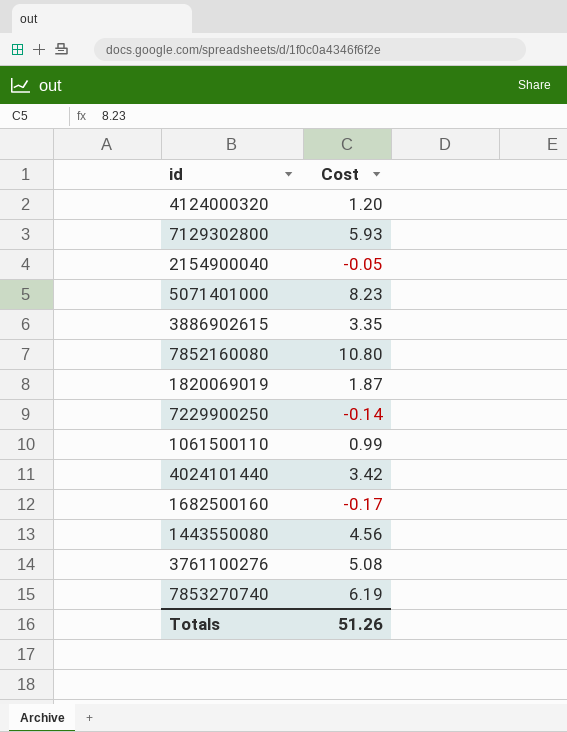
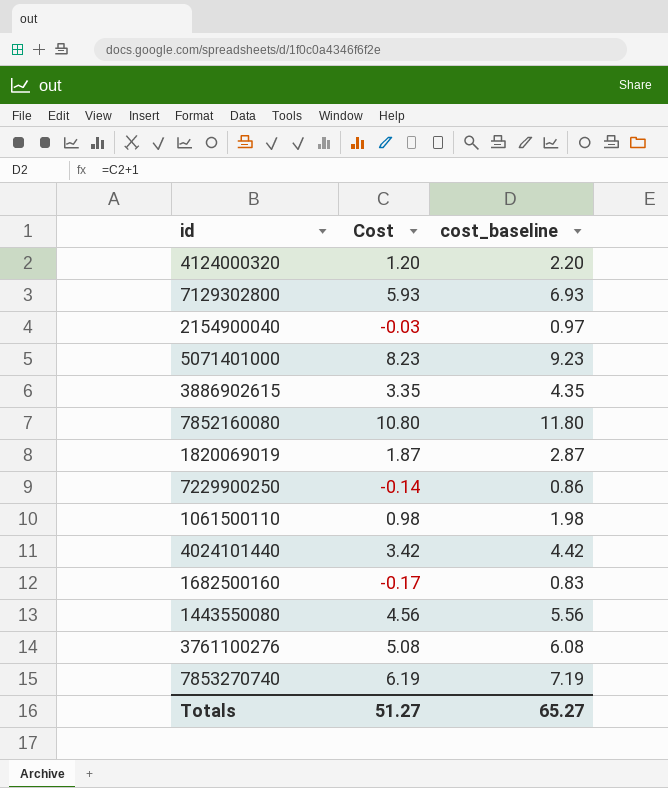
column cost_baseline | formula: none -> [Cost] + 1
2154900040 | Cost: -0.05 -> -0.03
1061500110 | Cost: 0.99 -> 0.98
Totals | Cost: 51.26 -> 51.27

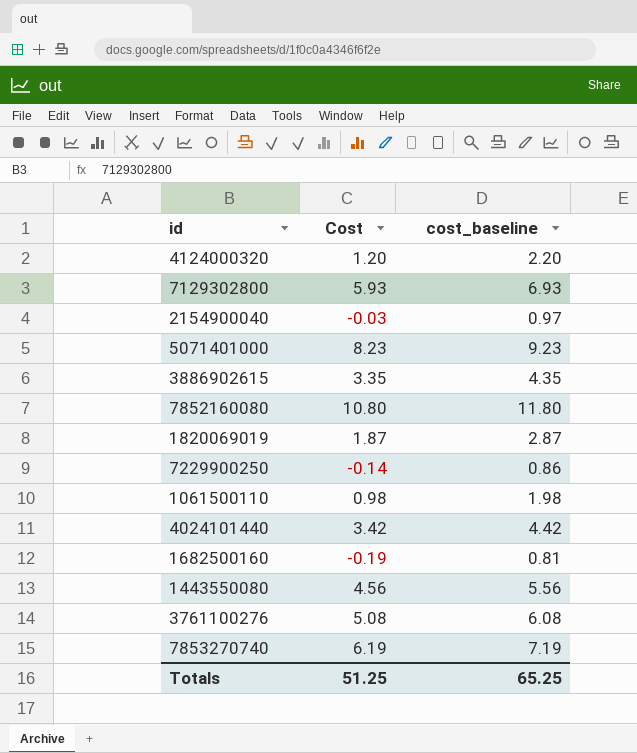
1682500160 | Cost: -0.17 -> -0.19
1682500160 | cost_baseline: 0.83 -> 0.81
Totals | Cost: 51.27 -> 51.25
Totals | cost_baseline: 65.27 -> 65.25

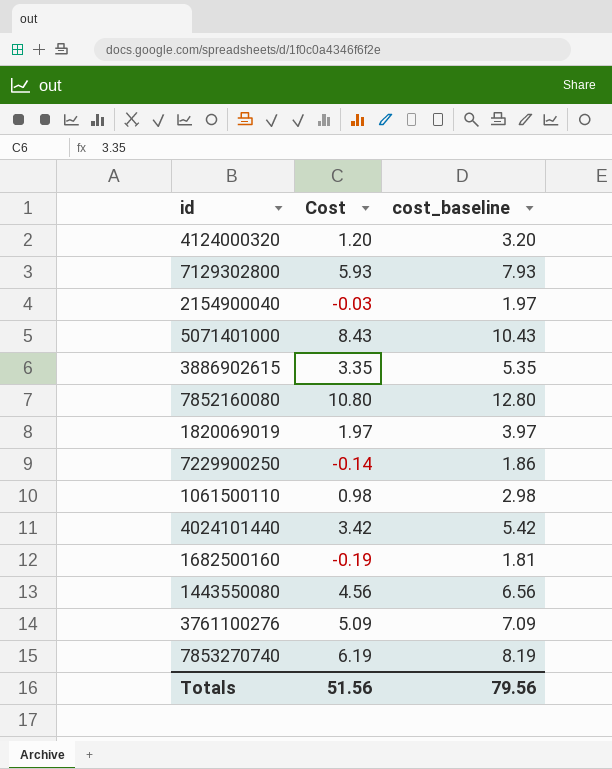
column cost_baseline | formula: [Cost] + 1 -> [Cost] + 2
5071401000 | Cost: 8.23 -> 8.43
1820069019 | Cost: 1.87 -> 1.97
3761100276 | Cost: 5.08 -> 5.09
Totals | Cost: 51.25 -> 51.56
Totals | cost_baseline: 65.25 -> 79.56

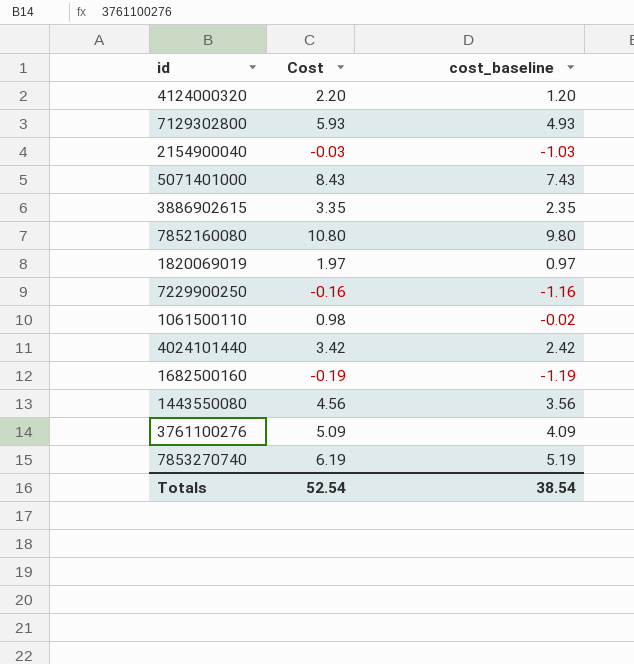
column cost_baseline | formula: [Cost] + 2 -> [Cost] - 1
4124000320 | Cost: 1.20 -> 2.20
7229900250 | Cost: -0.14 -> -0.16
Totals | Cost: 51.56 -> 52.54
Totals | cost_baseline: 79.56 -> 38.54

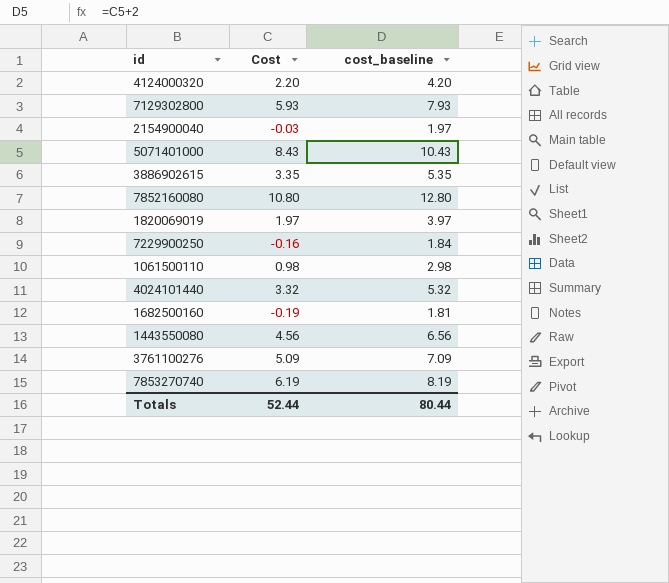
column cost_baseline | formula: [Cost] - 1 -> [Cost] + 2
4024101440 | Cost: 3.42 -> 3.32
Totals | Cost: 52.54 -> 52.44
Totals | cost_baseline: 38.54 -> 80.44

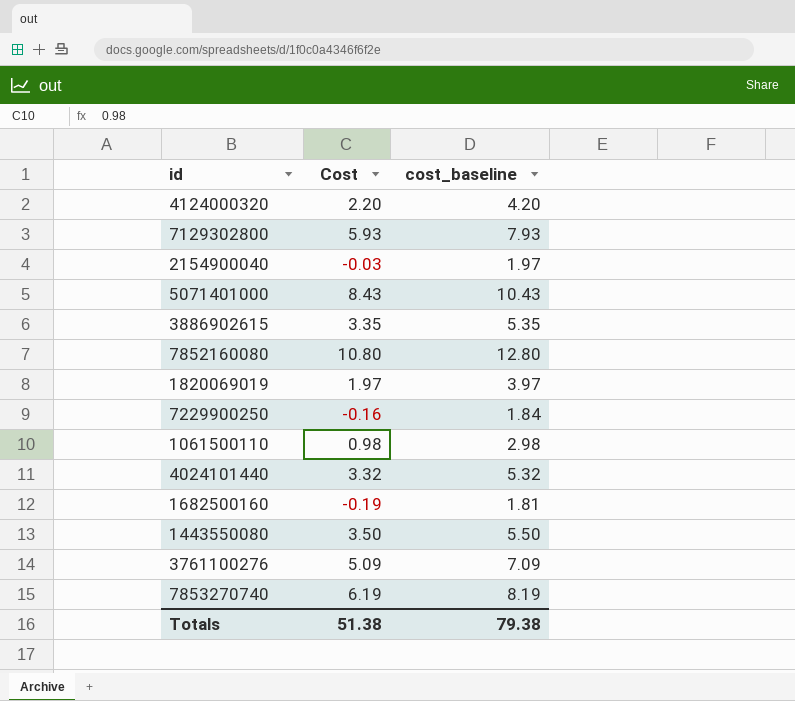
1443550080 | Cost: 4.56 -> 3.50
1443550080 | cost_baseline: 6.56 -> 5.50
Totals | Cost: 52.44 -> 51.38
Totals | cost_baseline: 80.44 -> 79.38

